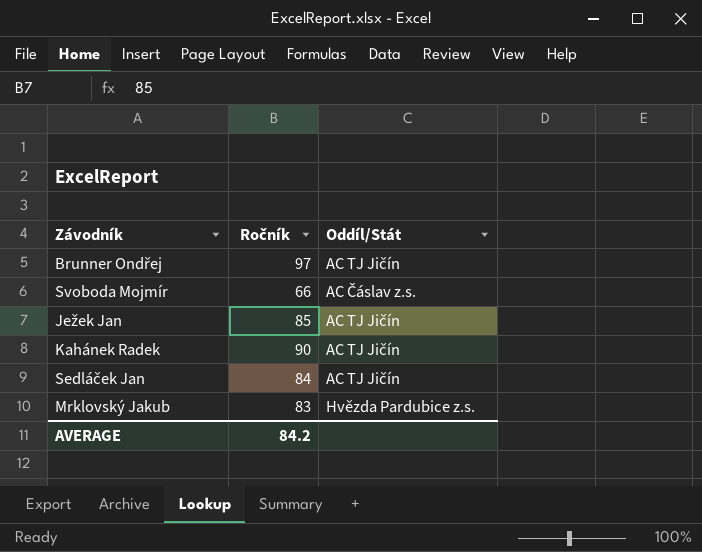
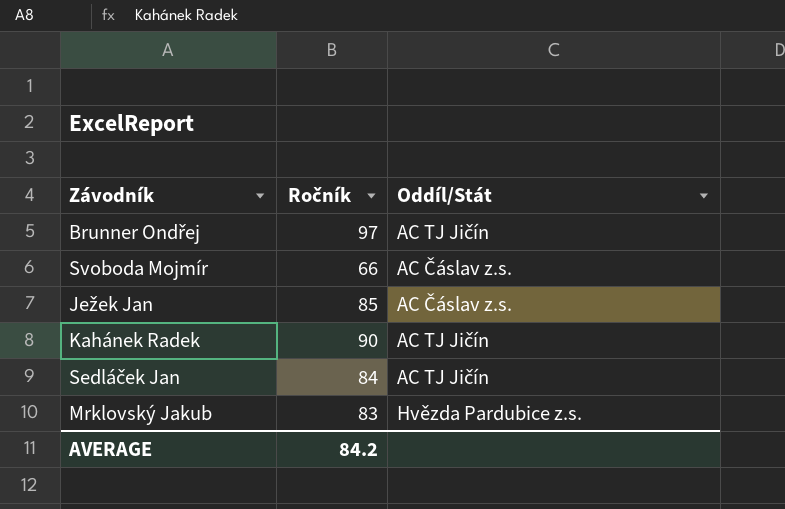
Ježek Jan | Oddíl/Stát: AC TJ Jičín -> AC Čáslav z.s.

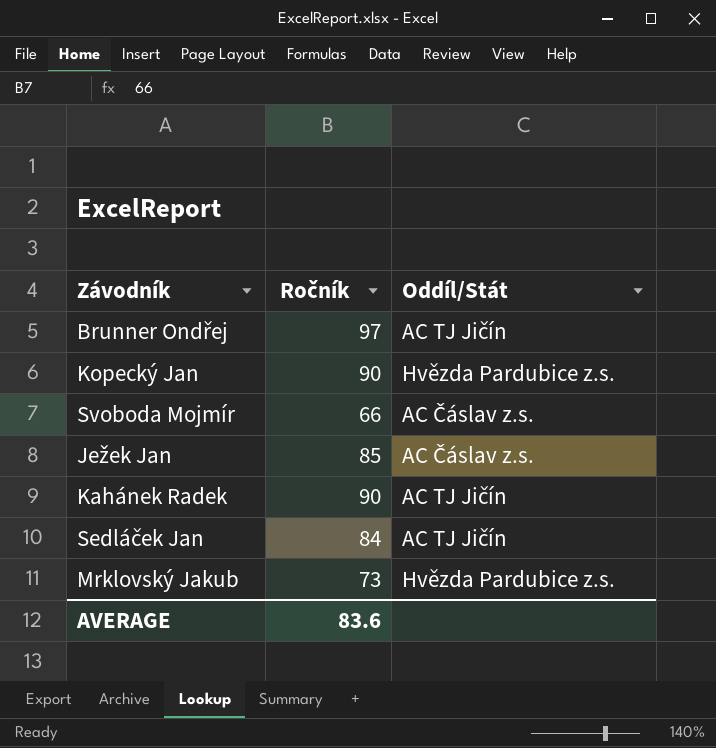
row Kopecký Jan: none -> 90 | Hvězda Pardubice z.s.
Mrklovský Jakub | Ročník: 83 -> 73
AVERAGE | Ročník: 84.2 -> 83.6

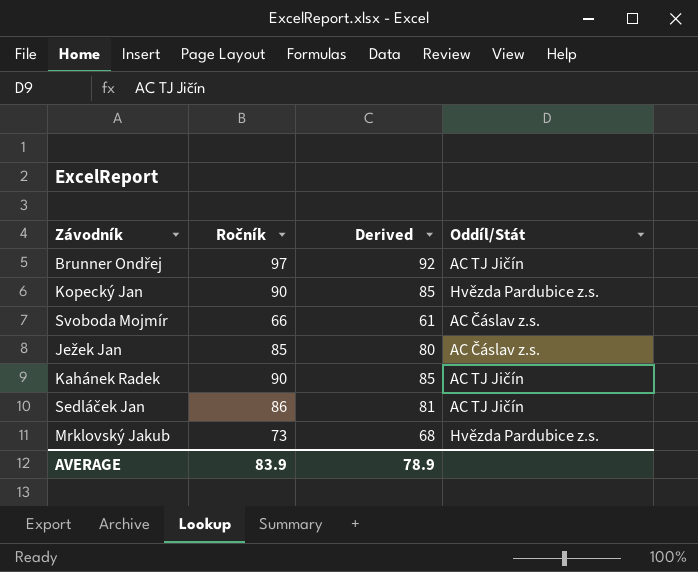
column Derived | formula: none -> [Ročník] - 5
Sedláček Jan | Ročník: 84 -> 86
AVERAGE | Ročník: 83.6 -> 83.9

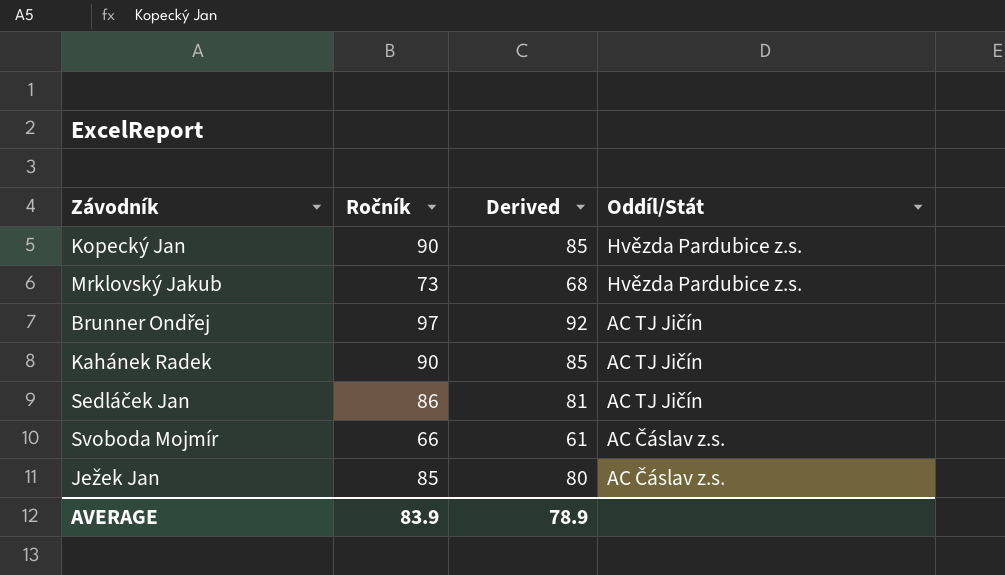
row order: none -> Oddíl/Stát descending

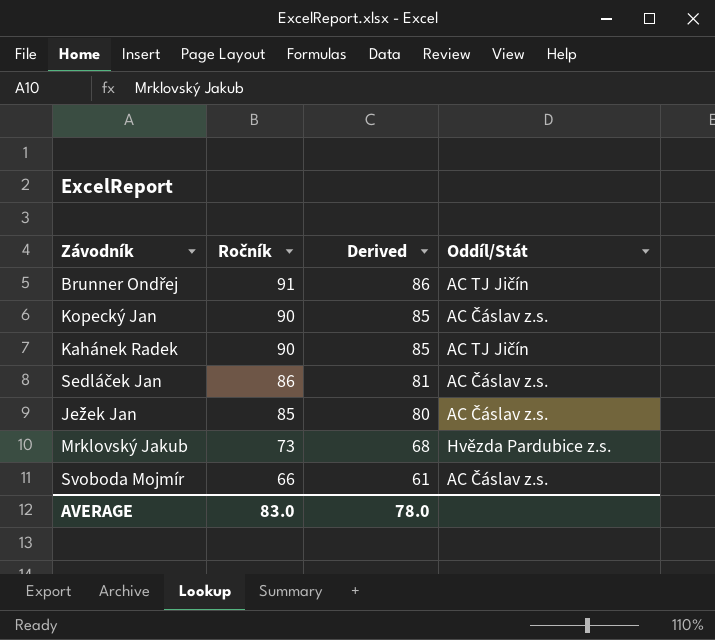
row order: Oddíl/Stát descending -> Ročník descending
Brunner Ondřej | Ročník: 97 -> 91
Brunner Ondřej | Derived: 92 -> 86
Kopecký Jan | Oddíl/Stát: Hvězda Pardubice z.s. -> AC Čáslav z.s.
Sedláček Jan | Oddíl/Stát: AC TJ Jičín -> AC Čáslav z.s.
AVERAGE | Ročník: 83.9 -> 83.0
AVERAGE | Derived: 78.9 -> 78.0

